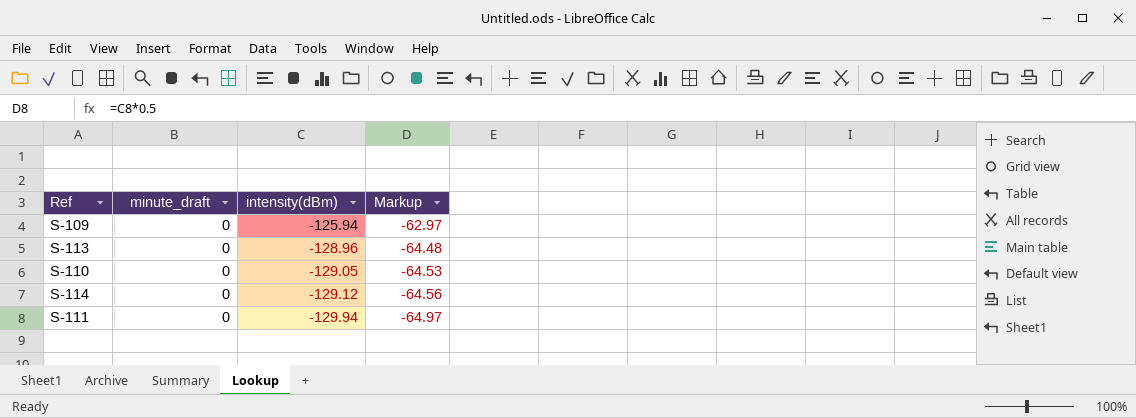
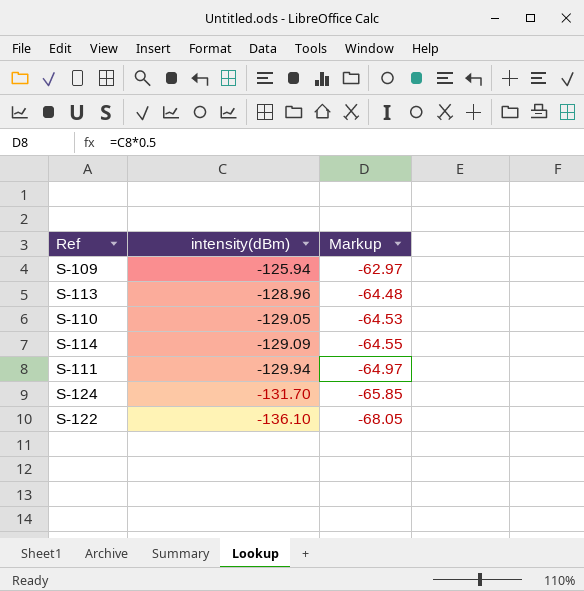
column minute_draft | position: 2 -> none
S-114 | intensity(dBm): -129.12 -> -129.09
S-114 | Markup: -64.56 -> -64.55
row S-124: none -> -131.70 | -65.85
row S-122: none -> -136.10 | -68.05

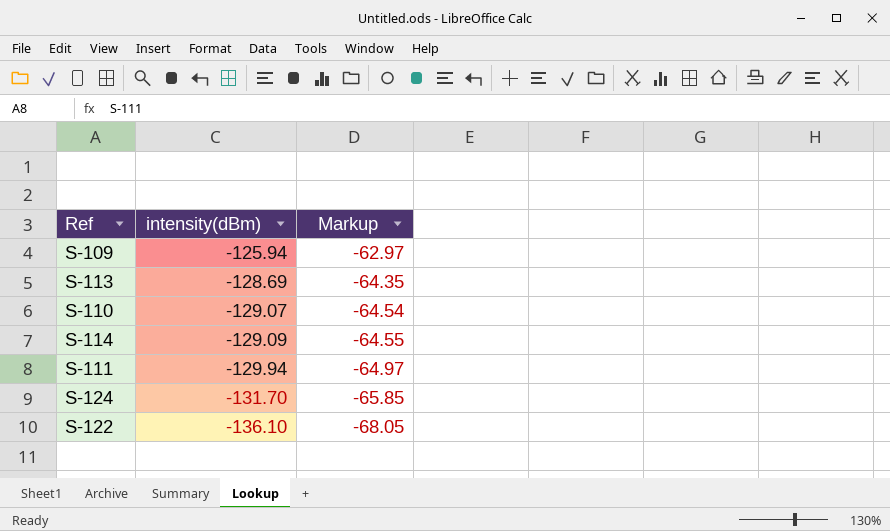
S-113 | intensity(dBm): -128.96 -> -128.69
S-113 | Markup: -64.48 -> -64.35
S-110 | intensity(dBm): -129.05 -> -129.07
S-110 | Markup: -64.53 -> -64.54

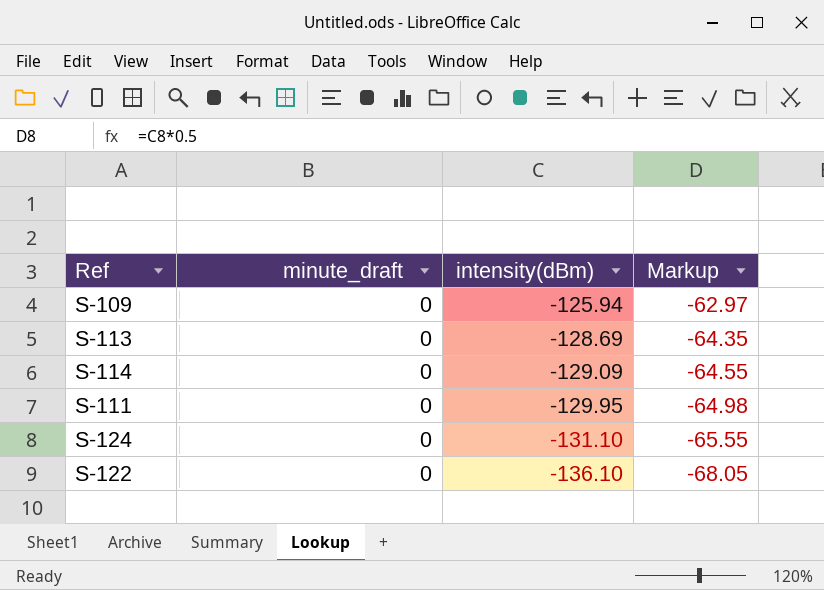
column minute_draft | position: none -> 2
row S-110: -129.07 | -64.54 -> none
S-111 | intensity(dBm): -129.94 -> -129.95
S-111 | Markup: -64.97 -> -64.98
S-124 | intensity(dBm): -131.70 -> -131.10
S-124 | Markup: -65.85 -> -65.55

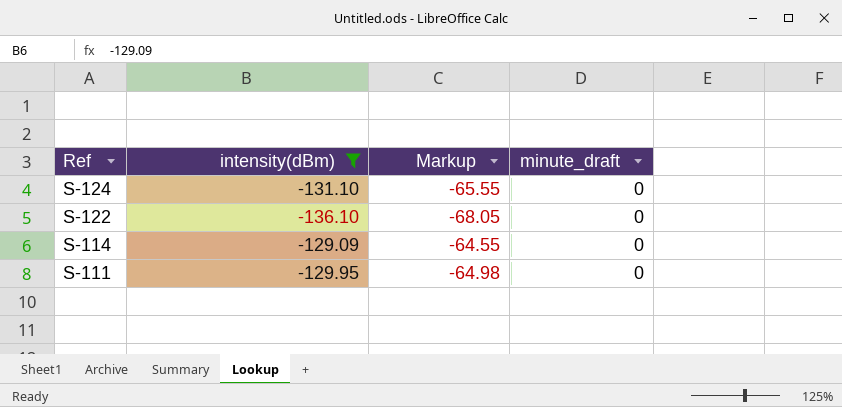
filter: none -> intensity(dBm) <= -129.09
row order: intensity(dBm) descending -> Ref descending
column minute_draft | position: 2 -> 4

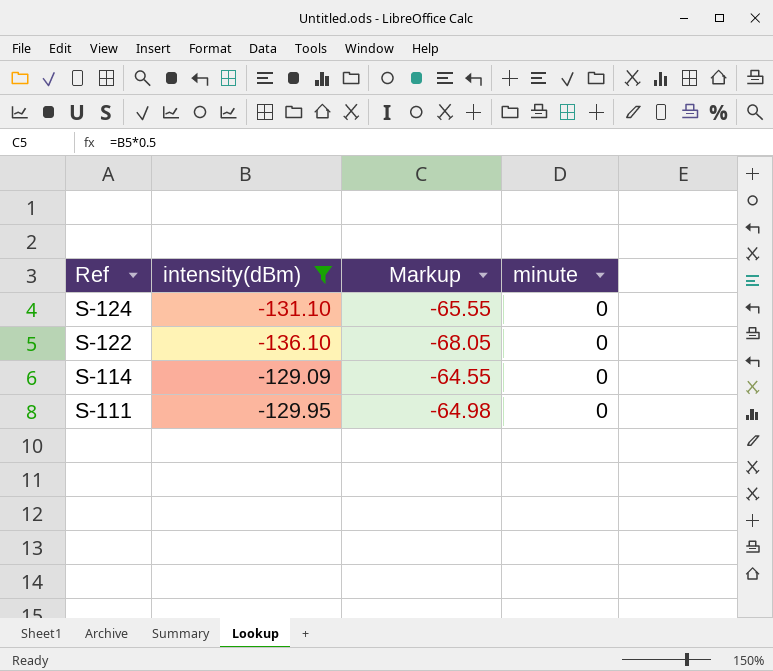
column name: minute_draft -> minute

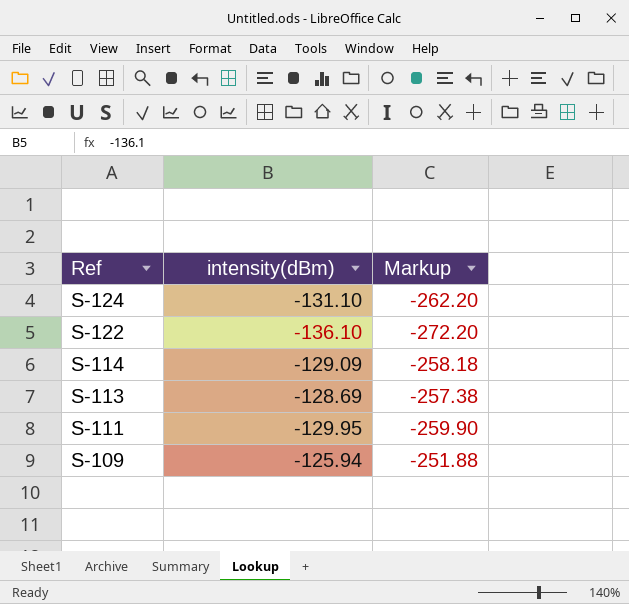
filter: intensity(dBm) <= -129.09 -> none
column minute | position: 4 -> none
column Markup | formula: [intensity(dBm)] * 0.5 -> [intensity(dBm)] * 2

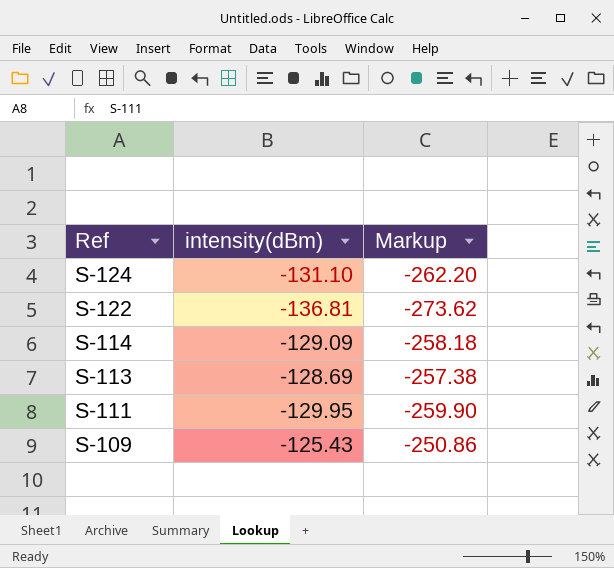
S-122 | intensity(dBm): -136.10 -> -136.81
S-122 | Markup: -272.20 -> -273.62
S-109 | intensity(dBm): -125.94 -> -125.43
S-109 | Markup: -251.88 -> -250.86

